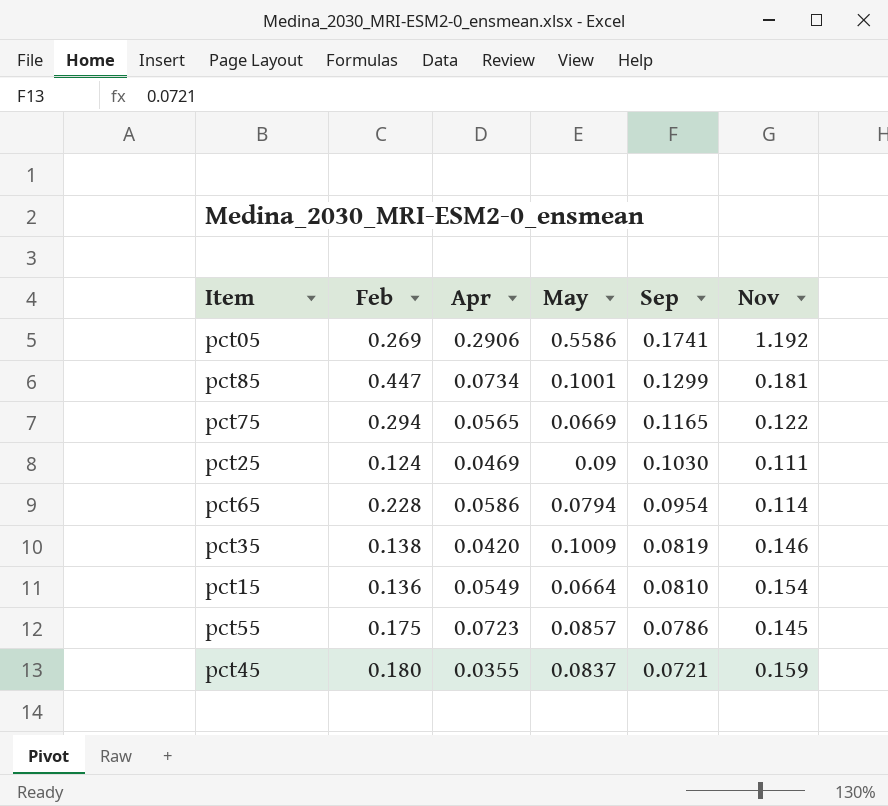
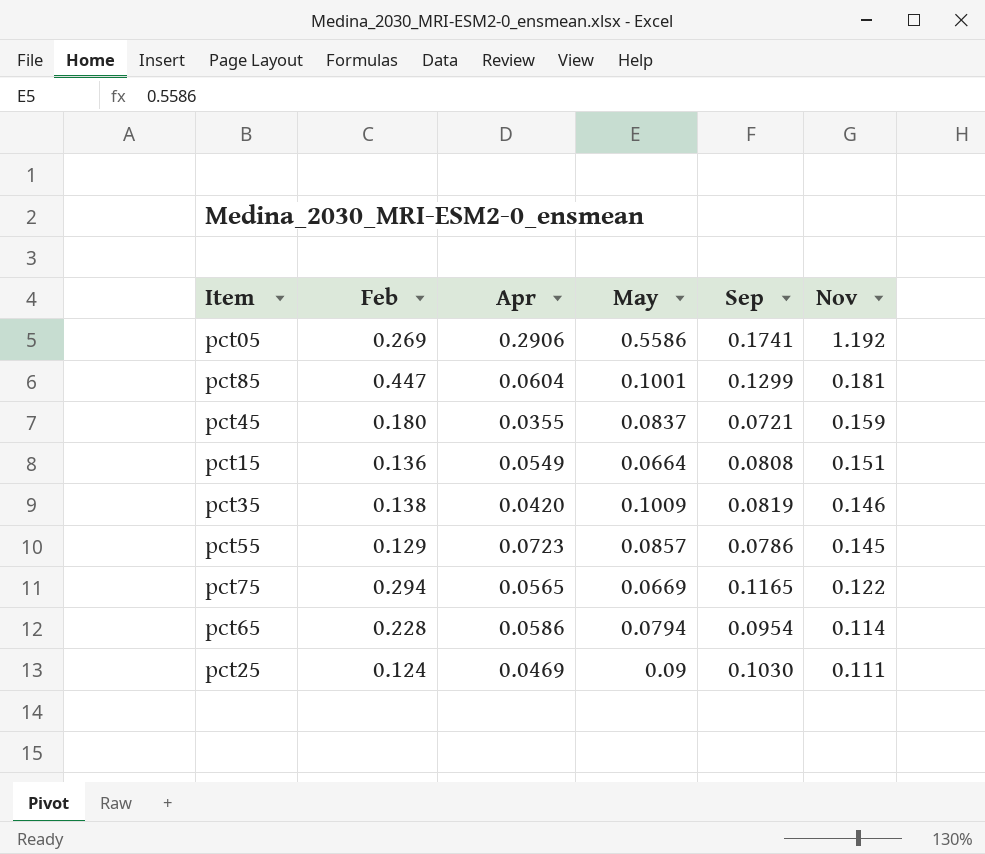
row order: Sep descending -> Nov descending
pct85 | Apr: 0.0734 -> 0.0604
pct15 | Sep: 0.0810 -> 0.0808
pct15 | Nov: 0.154 -> 0.151
pct55 | Feb: 0.175 -> 0.129

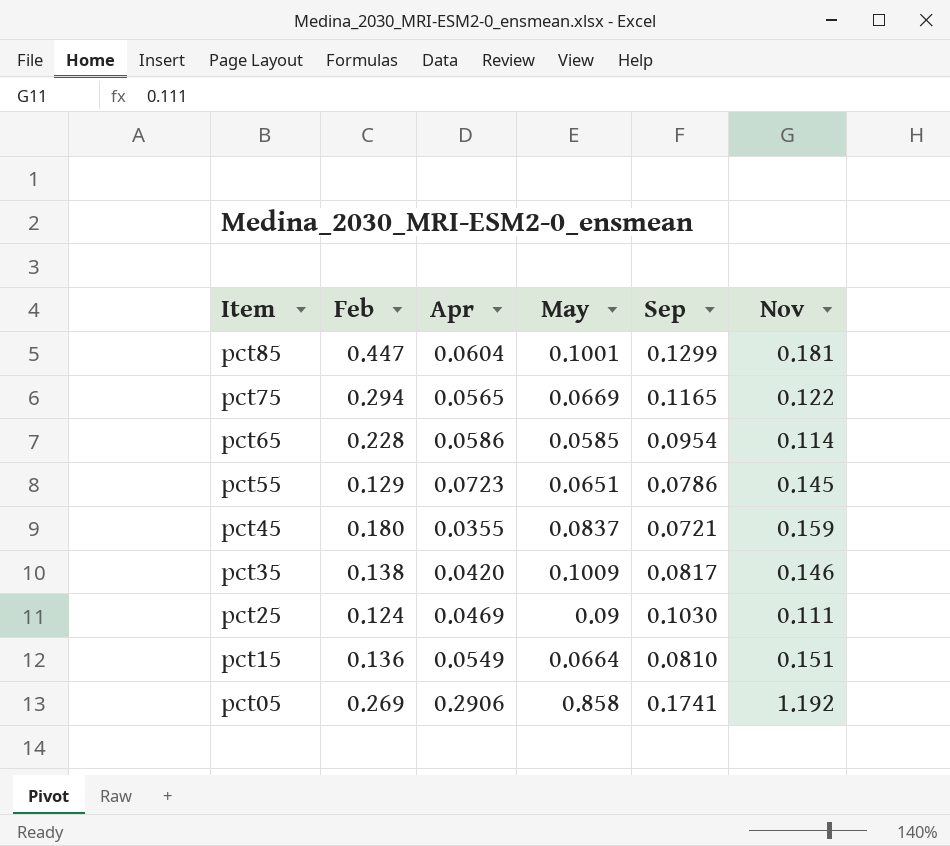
row order: Nov descending -> Item descending
pct65 | May: 0.0794 -> 0.0585
pct55 | May: 0.0857 -> 0.0651
pct35 | Sep: 0.0819 -> 0.0817
pct15 | Sep: 0.0808 -> 0.0810
pct05 | May: 0.5586 -> 0.858

